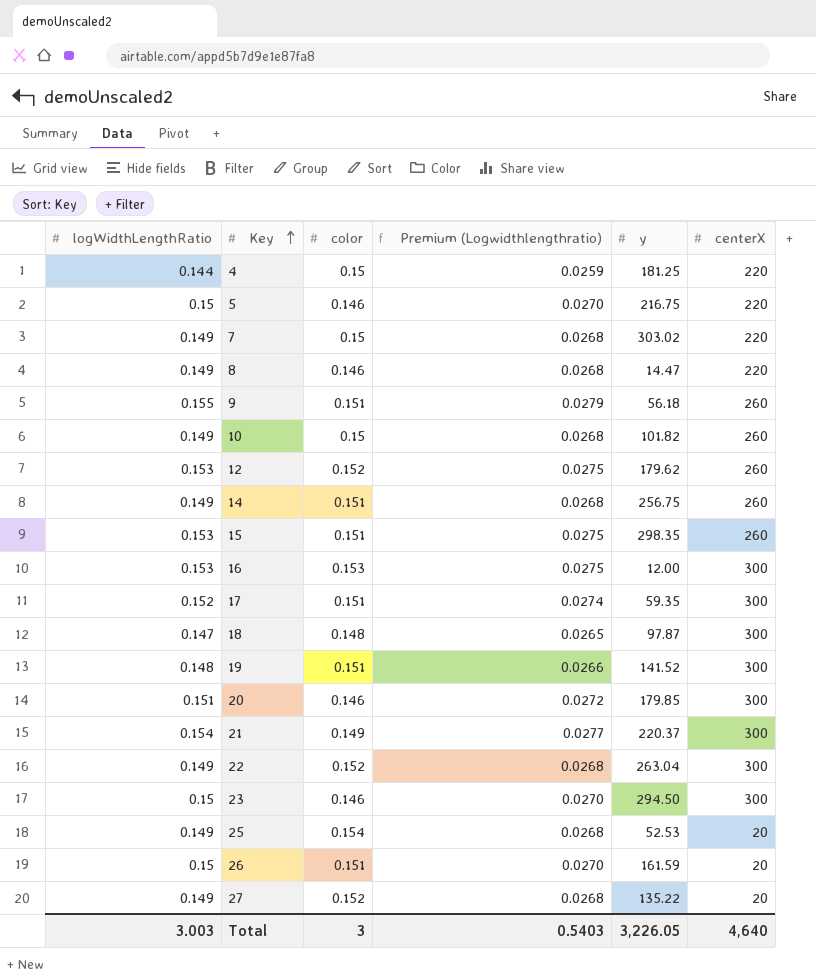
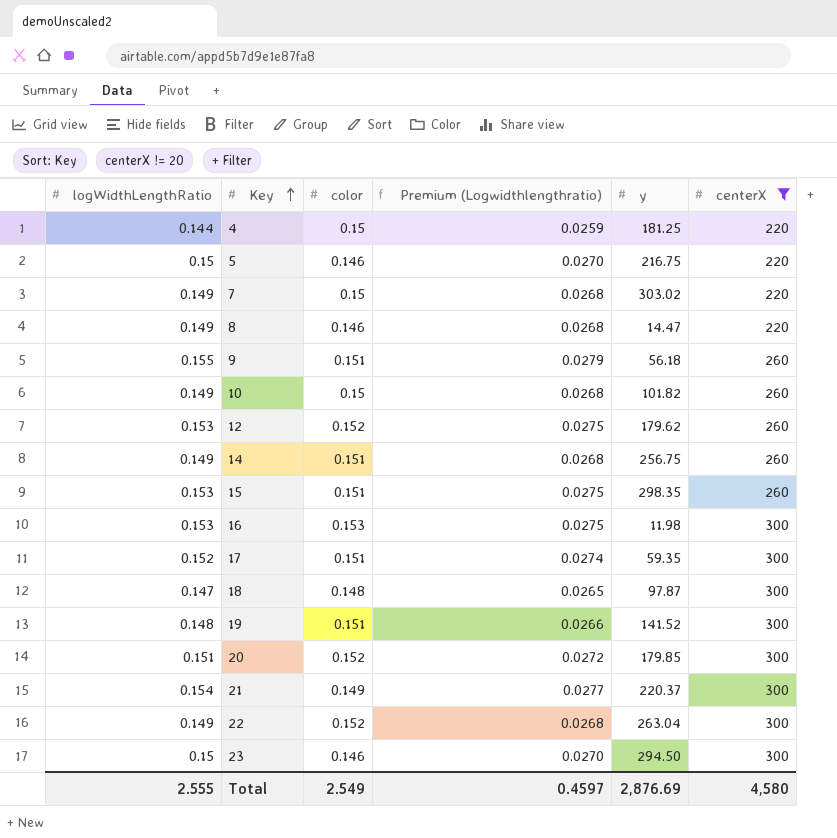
filter: none -> centerX != 20
16 | y: 12.00 -> 11.98
20 | color: 0.146 -> 0.152
Total | logWidthLengthRatio: 3.003 -> 2.555
Total | color: 3 -> 2.549
Total | Premium (Logwidthlengthratio): 0.5403 -> 0.4597
Total | y: 3,226.05 -> 2,876.69
Total | centerX: 4,640 -> 4,580

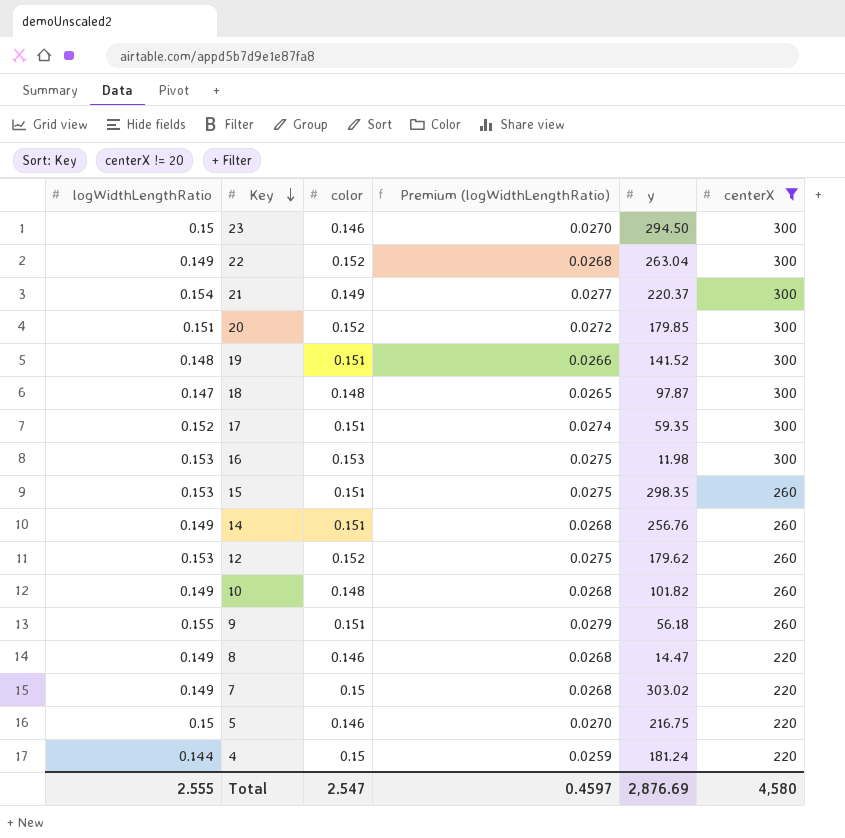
row order: Key ascending -> Key descending
column name: Premium (Logwidthlengthratio) -> Premium (logWidthLengthRatio)
14 | y: 256.75 -> 256.76
10 | color: 0.15 -> 0.148
4 | y: 181.25 -> 181.24
Total | color: 2.549 -> 2.547

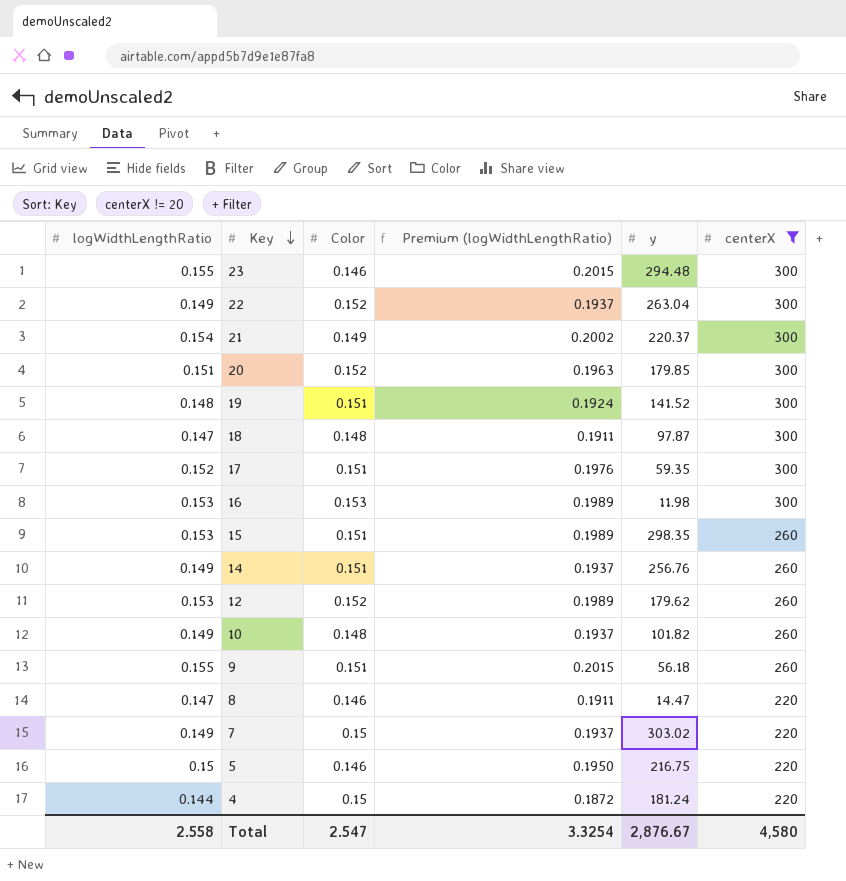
column name: color -> Color
column Premium (logWidthLengthRatio) | formula: [logWidthLengthRatio] * 0.18 -> [logWidthLengthRatio] * 1.3
23 | logWidthLengthRatio: 0.15 -> 0.155
23 | y: 294.50 -> 294.48
8 | logWidthLengthRatio: 0.149 -> 0.147
Total | logWidthLengthRatio: 2.555 -> 2.558
Total | Premium (logWidthLengthRatio): 0.4597 -> 3.3254
Total | y: 2,876.69 -> 2,876.67

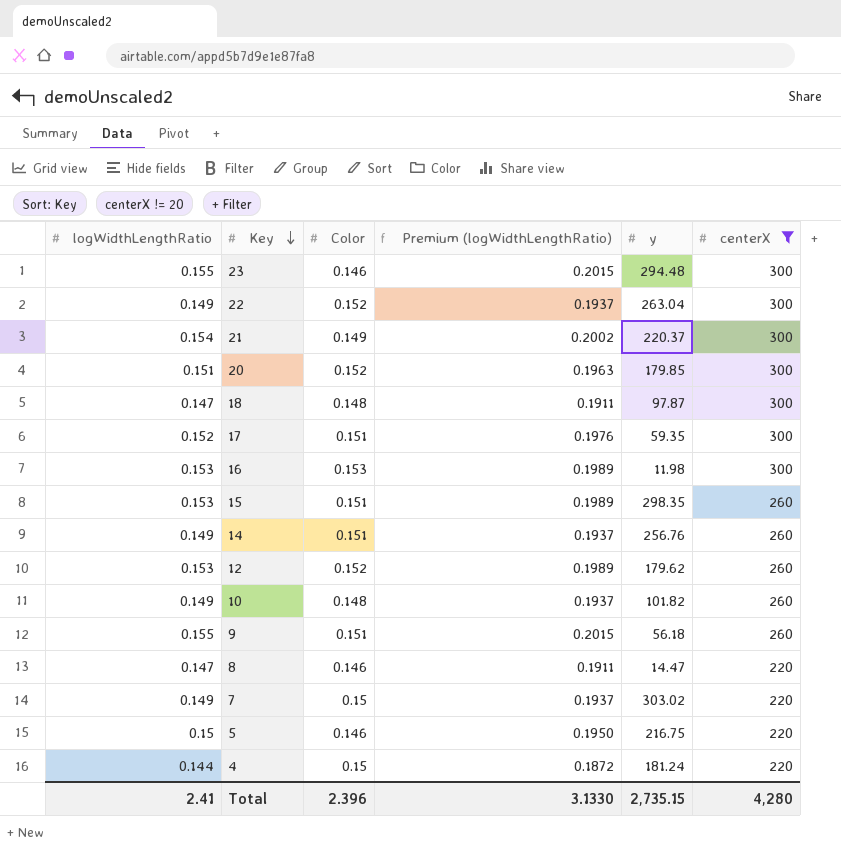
row 19: 0.148 | 0.151 | 0.1924 | 141.52 | 300 -> none
Total | logWidthLengthRatio: 2.558 -> 2.41
Total | Color: 2.547 -> 2.396
Total | Premium (logWidthLengthRatio): 3.3254 -> 3.1330
Total | y: 2,876.67 -> 2,735.15
Total | centerX: 4,580 -> 4,280

